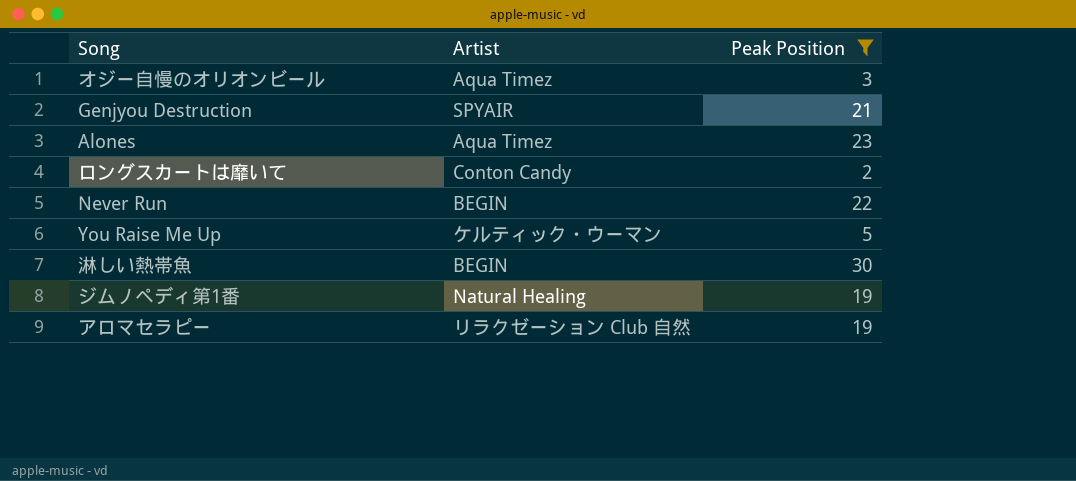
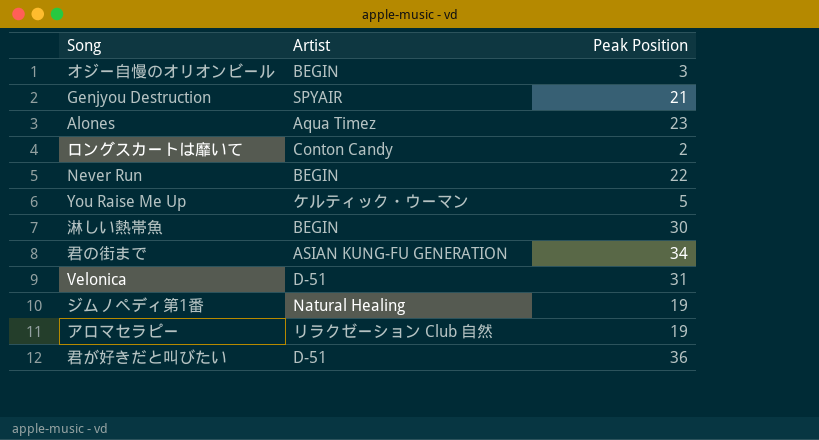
filter: Peak Position <= 30 -> none
オジー自慢のオリオンビール | Artist: Aqua Timez -> BEGIN

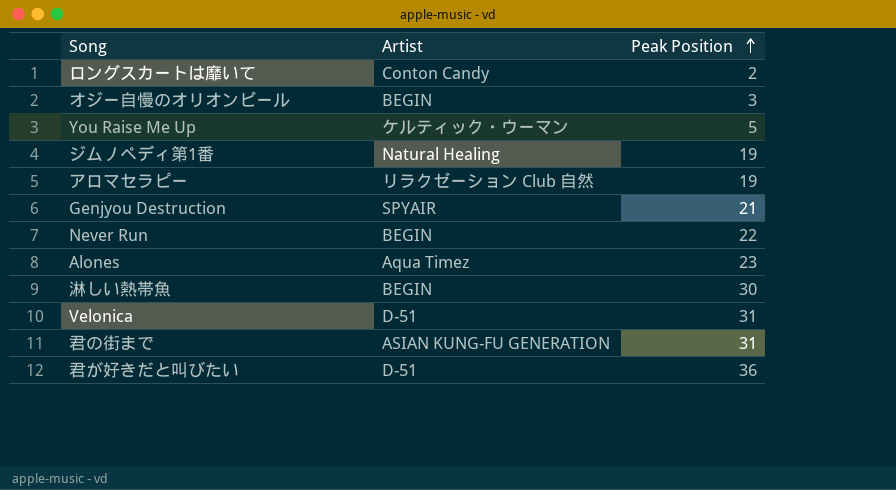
row order: none -> Peak Position ascending
君の街まで | Peak Position: 34 -> 31

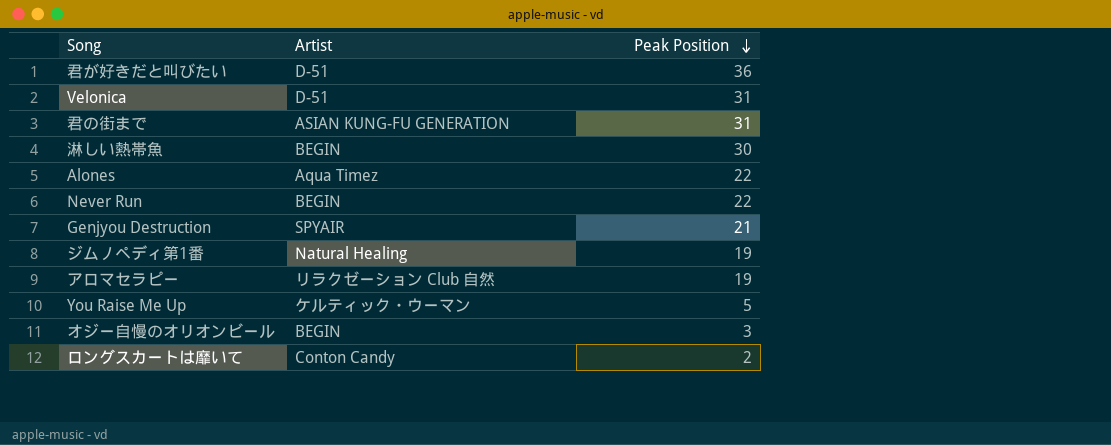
row order: Peak Position ascending -> Peak Position descending
Alones | Peak Position: 23 -> 22

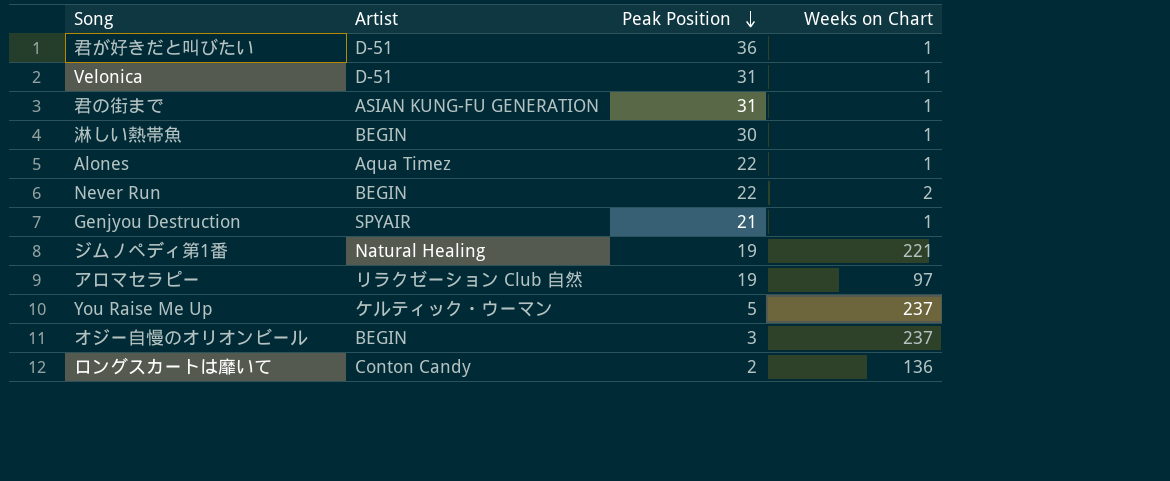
column Weeks on Chart | position: none -> 4

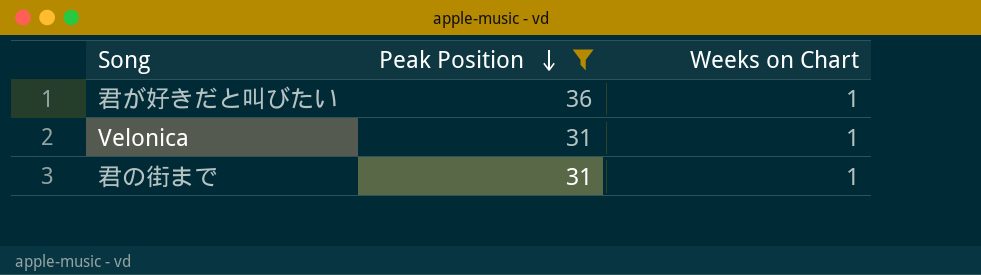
filter: none -> Peak Position >= 31
column Artist | position: 2 -> none

